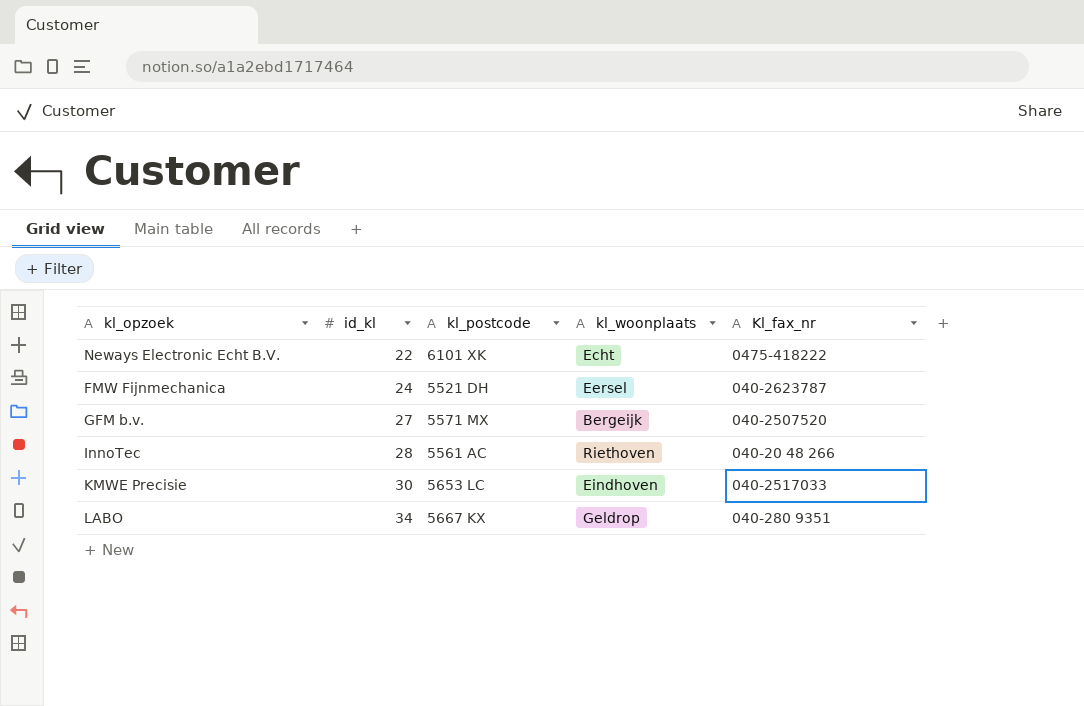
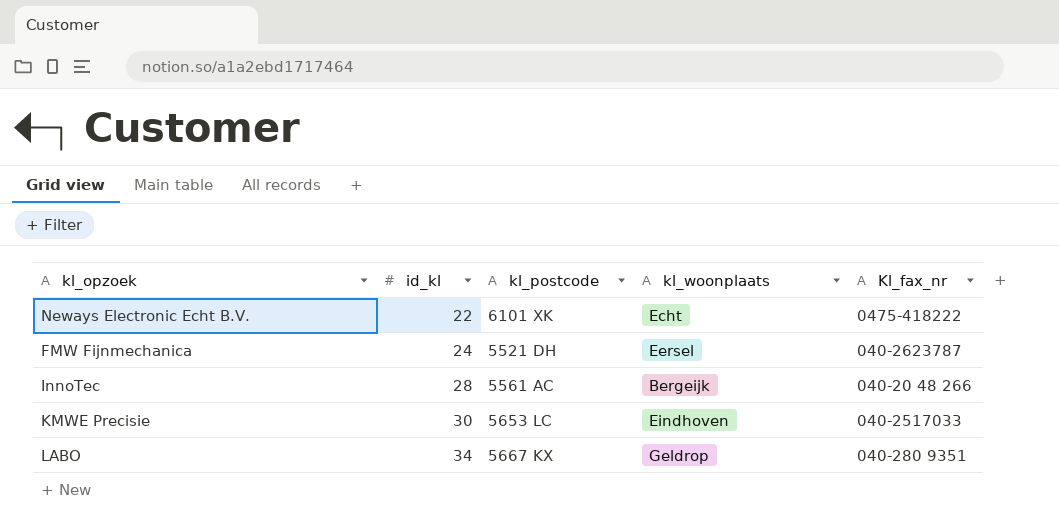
row GFM b.v.: 27 | 5571 MX | Bergeijk | 040-2507520 -> none
InnoTec | kl_woonplaats: Riethoven -> Bergeijk

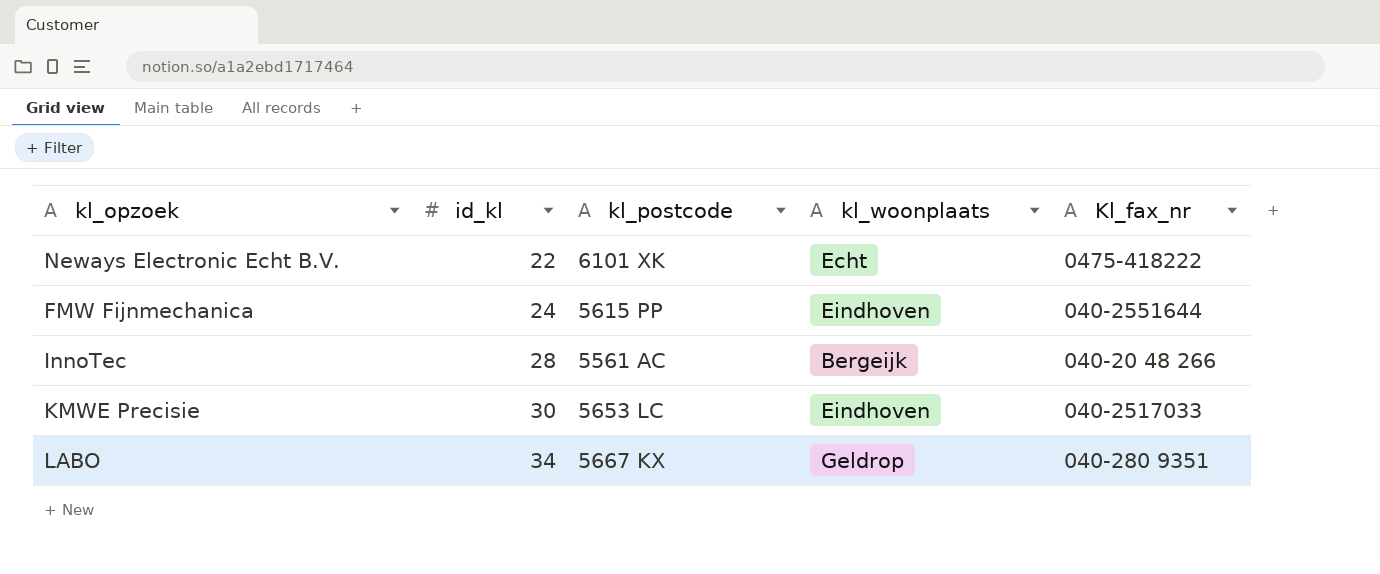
FMW Fijnmechanica | kl_postcode: 5521 DH -> 5615 PP
FMW Fijnmechanica | kl_woonplaats: Eersel -> Eindhoven
FMW Fijnmechanica | Kl_fax_nr: 040-2623787 -> 040-2551644

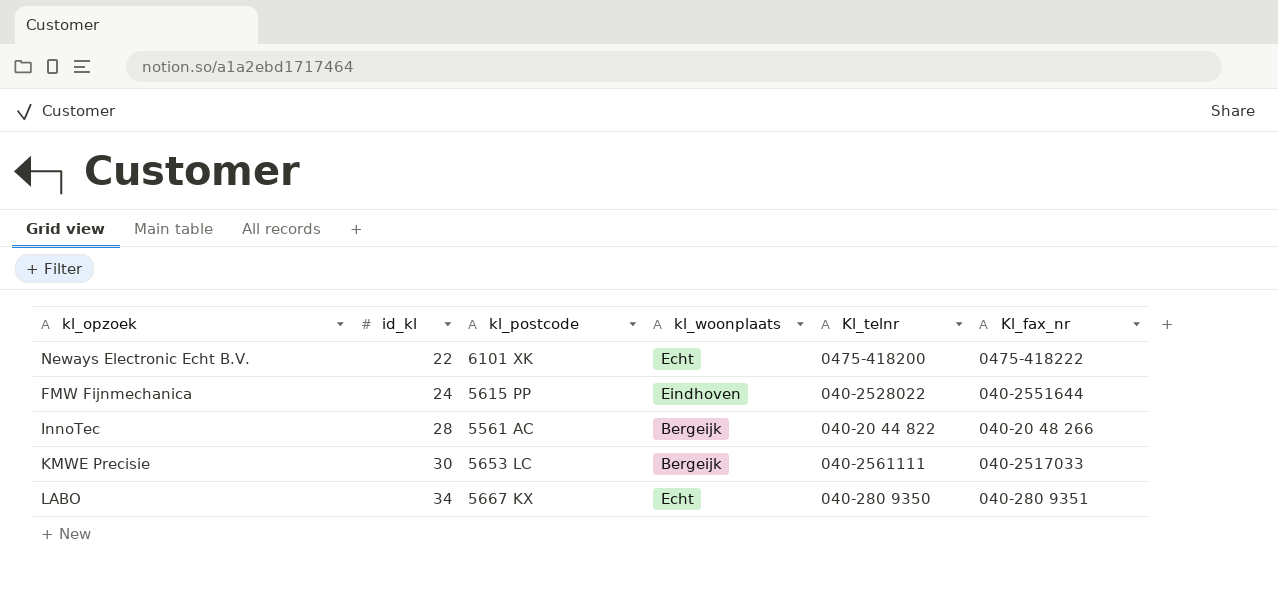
column Kl_telnr | position: none -> 5
KMWE Precisie | kl_woonplaats: Eindhoven -> Bergeijk
LABO | kl_woonplaats: Geldrop -> Echt

